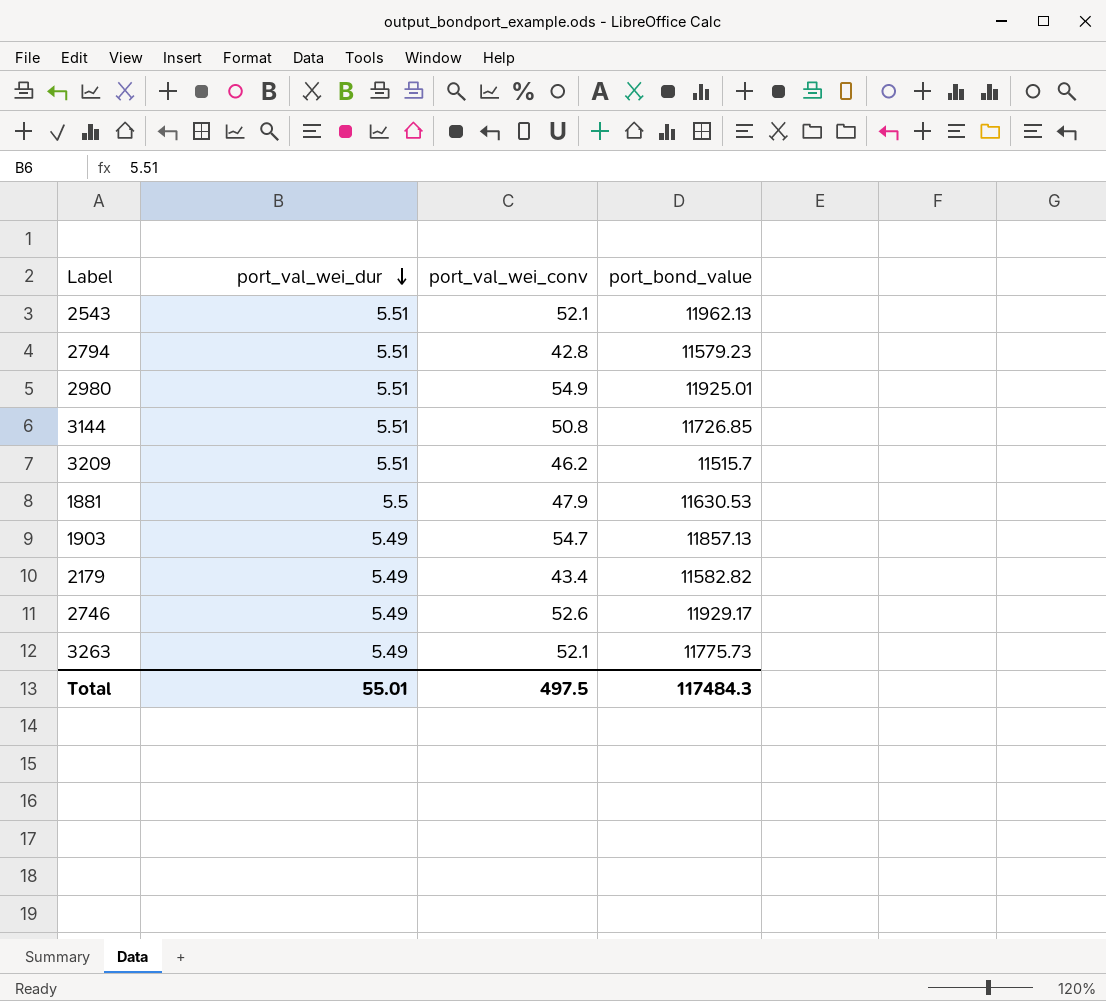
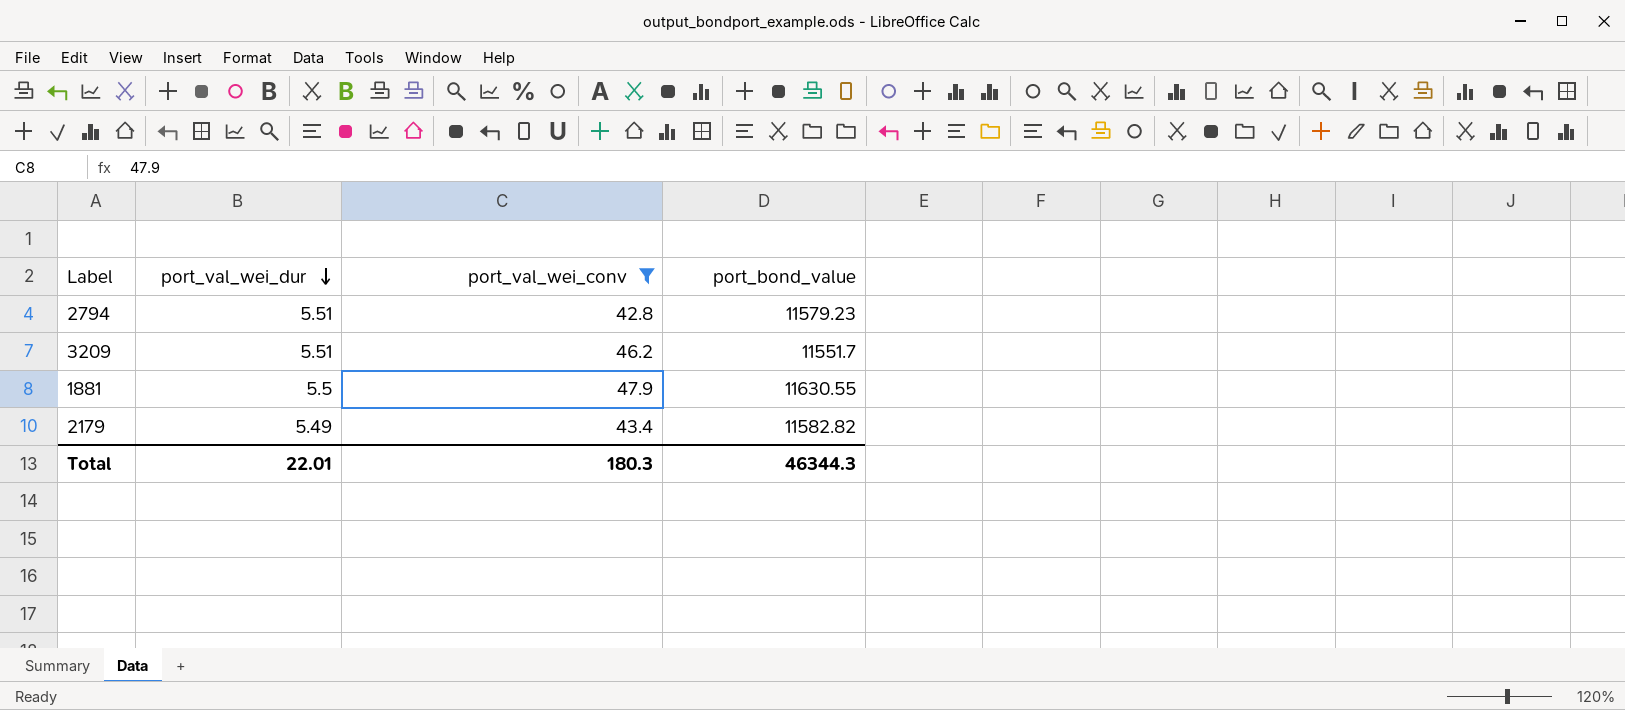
filter: none -> port_val_wei_conv <= 47.9
3209 | port_bond_value: 11515.7 -> 11551.7
1881 | port_bond_value: 11630.53 -> 11630.55
Total | port_val_wei_dur: 55.01 -> 22.01
Total | port_val_wei_conv: 497.5 -> 180.3
Total | port_bond_value: 117484.3 -> 46344.3

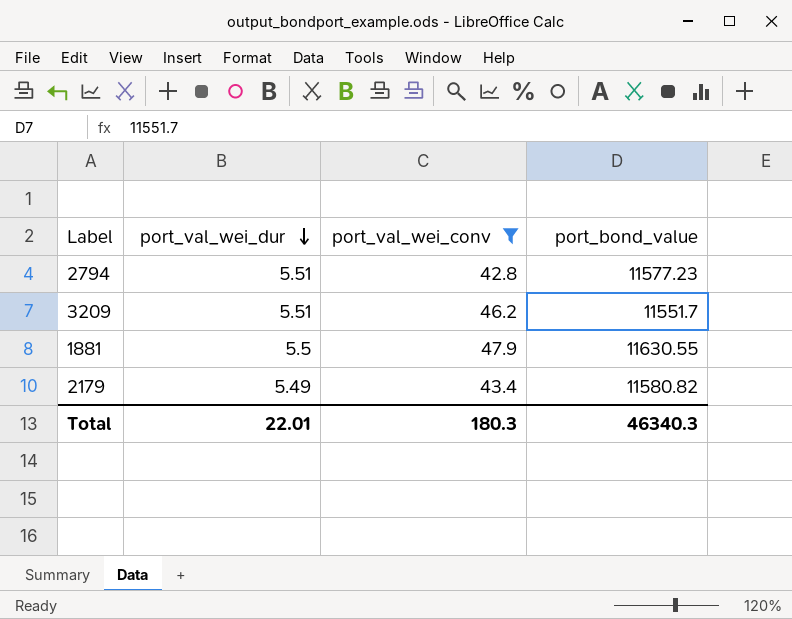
2794 | port_bond_value: 11579.23 -> 11577.23
2179 | port_bond_value: 11582.82 -> 11580.82
Total | port_bond_value: 46344.3 -> 46340.3

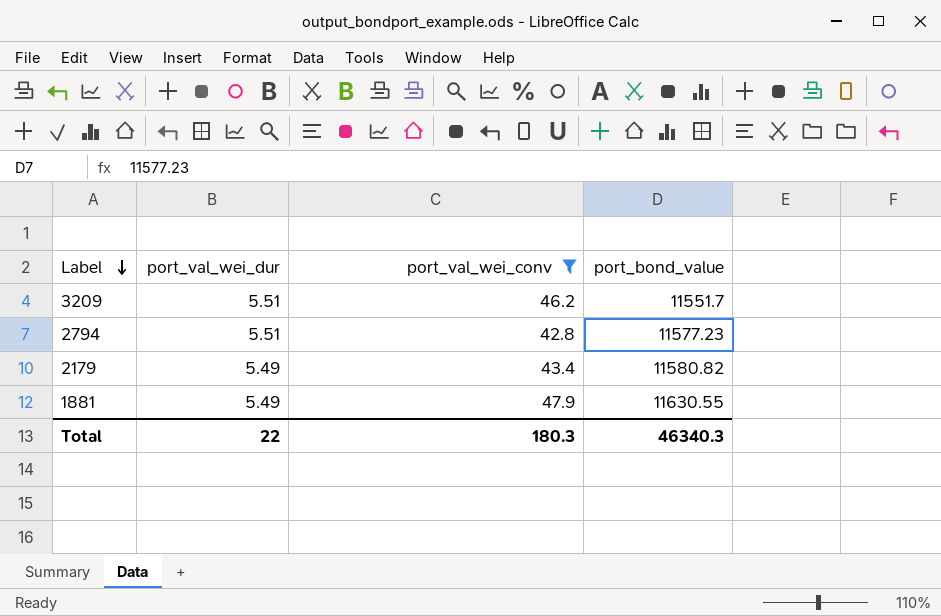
row order: port_val_wei_dur descending -> Label descending
1881 | port_val_wei_dur: 5.5 -> 5.49
Total | port_val_wei_dur: 22.01 -> 22

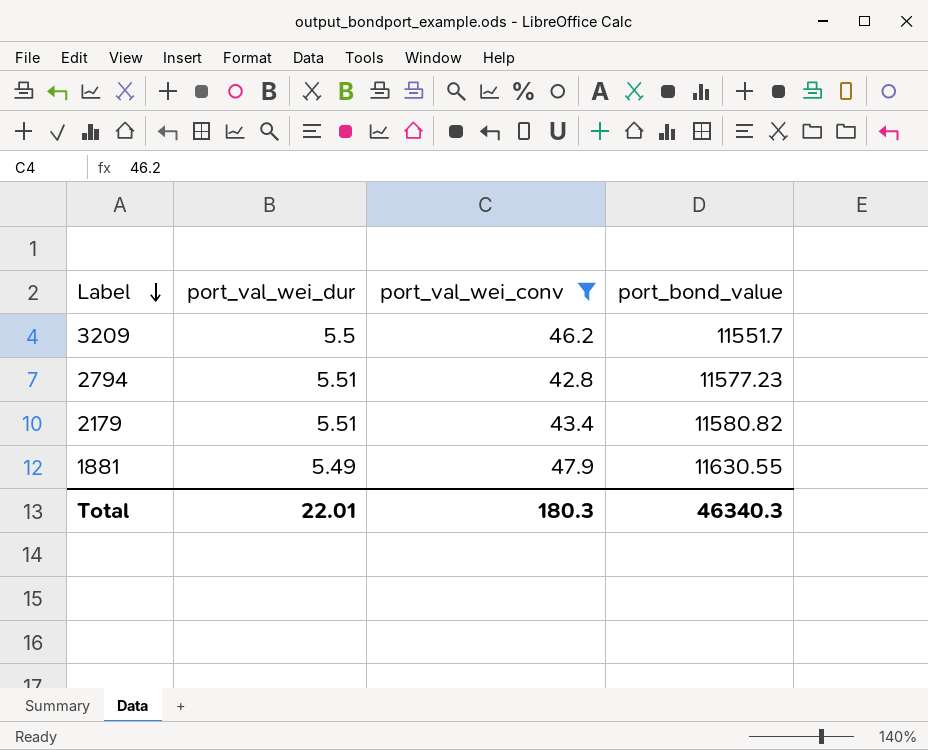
3209 | port_val_wei_dur: 5.51 -> 5.5
2179 | port_val_wei_dur: 5.49 -> 5.51
Total | port_val_wei_dur: 22 -> 22.01

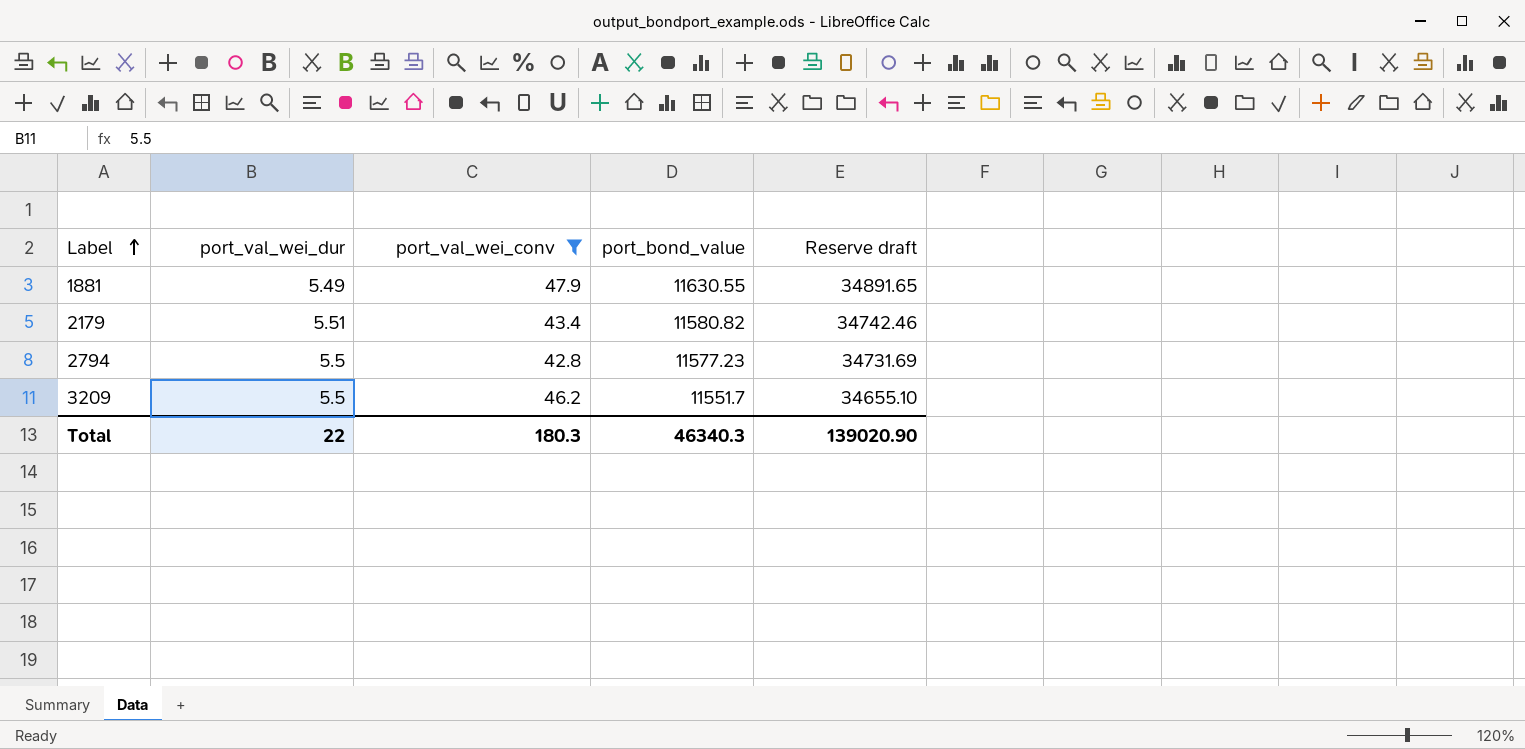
row order: Label descending -> Label ascending
column Reserve draft | formula: none -> [port_bond_value] * 3
2794 | port_val_wei_dur: 5.51 -> 5.5
Total | port_val_wei_dur: 22.01 -> 22

